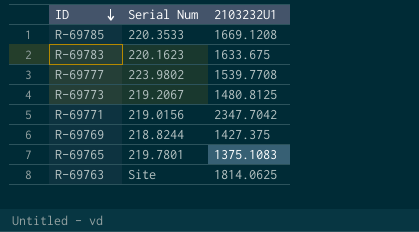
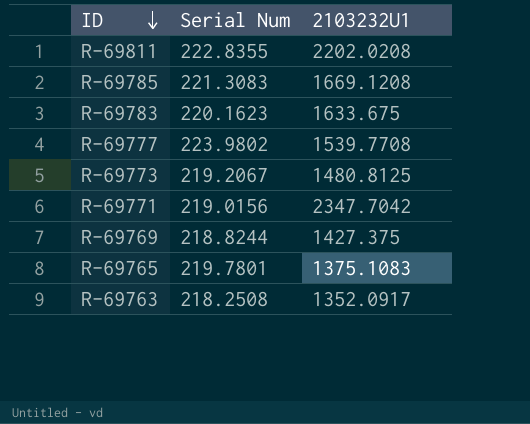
row R-69811: none -> 222.8355 | 2202.0208
R-69785 | Serial Num: 220.3533 -> 221.3083
R-69763 | Serial Num: Site -> 218.2508
R-69763 | 2103232U1: 1814.0625 -> 1352.0917

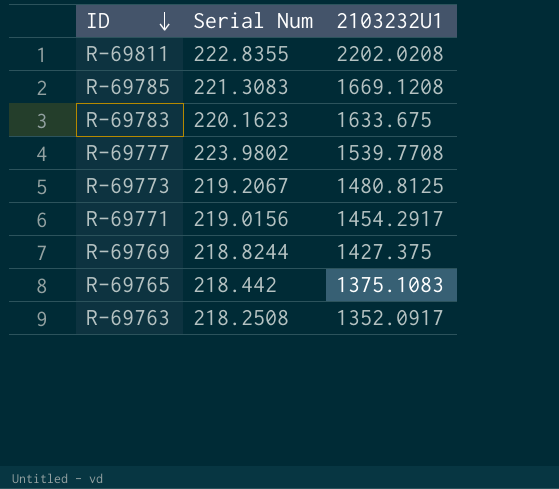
R-69771 | 2103232U1: 2347.7042 -> 1454.2917
R-69765 | Serial Num: 219.7801 -> 218.442

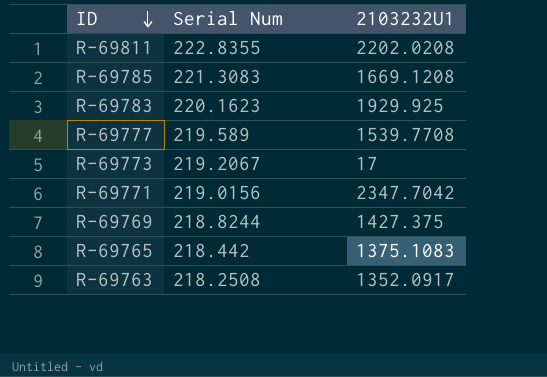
R-69783 | 2103232U1: 1633.675 -> 1929.925
R-69777 | Serial Num: 223.9802 -> 219.589
R-69773 | 2103232U1: 1480.8125 -> 17
R-69771 | 2103232U1: 1454.2917 -> 2347.7042

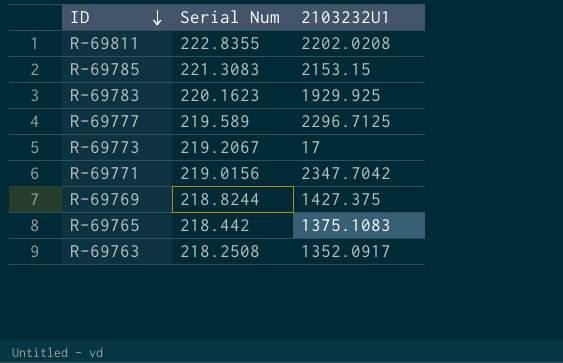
R-69785 | 2103232U1: 1669.1208 -> 2153.15
R-69777 | 2103232U1: 1539.7708 -> 2296.7125

